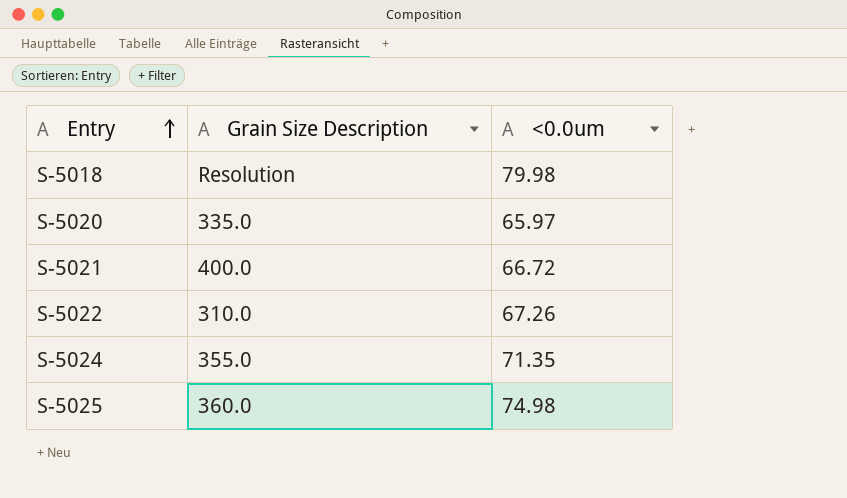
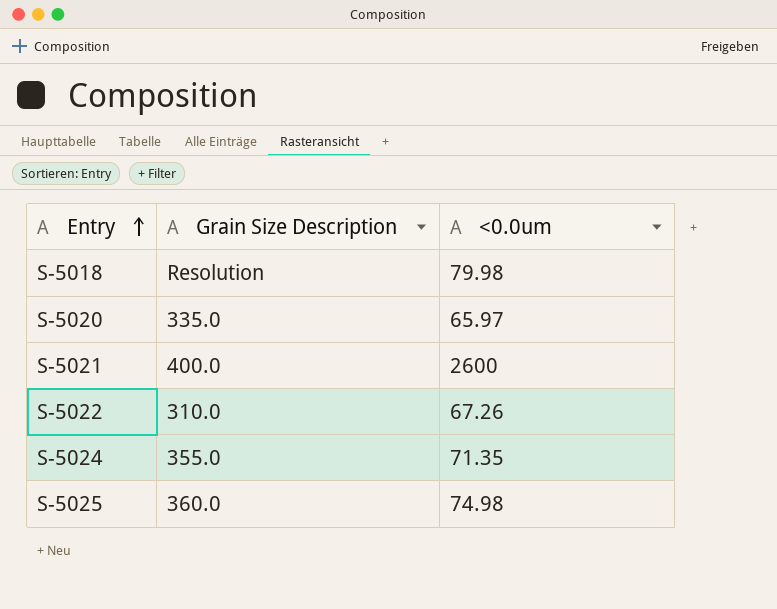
S-5021 | <0.0um: 66.72 -> 2600

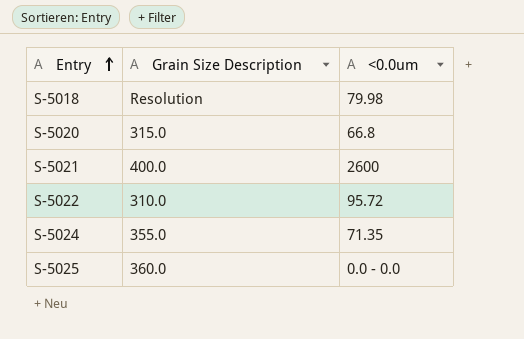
S-5020 | Grain Size Description: 335.0 -> 315.0
S-5020 | <0.0um: 65.97 -> 66.8
S-5022 | <0.0um: 67.26 -> 95.72
S-5025 | <0.0um: 74.98 -> 0.0 - 0.0

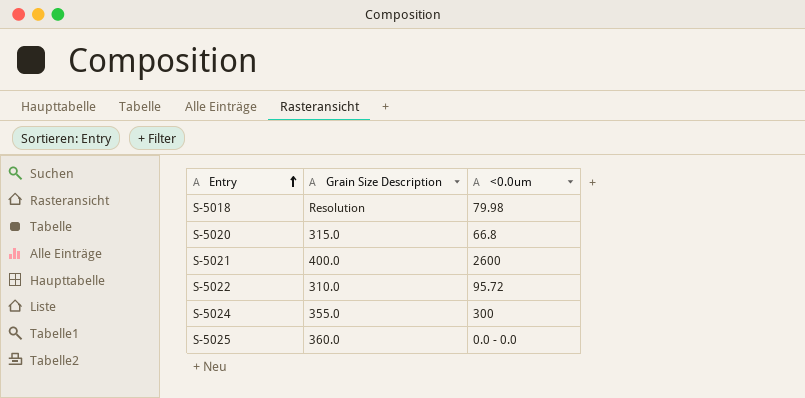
S-5024 | <0.0um: 71.35 -> 300

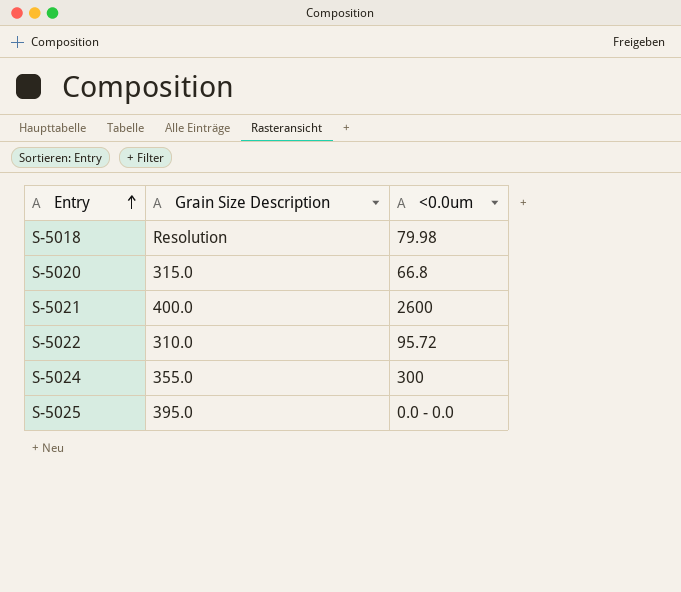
S-5025 | Grain Size Description: 360.0 -> 395.0

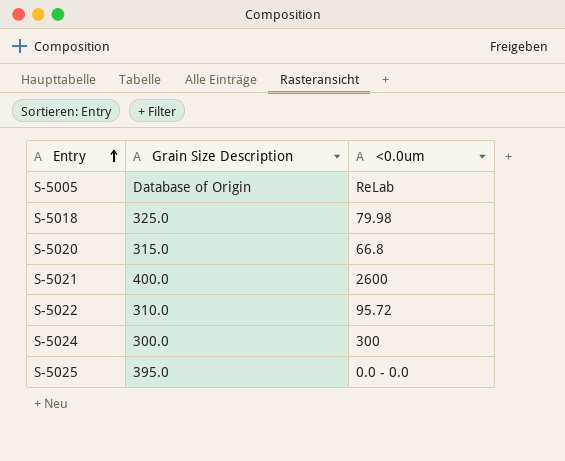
row S-5005: none -> Database of Origin | ReLab
S-5018 | Grain Size Description: Resolution -> 325.0
S-5024 | Grain Size Description: 355.0 -> 300.0

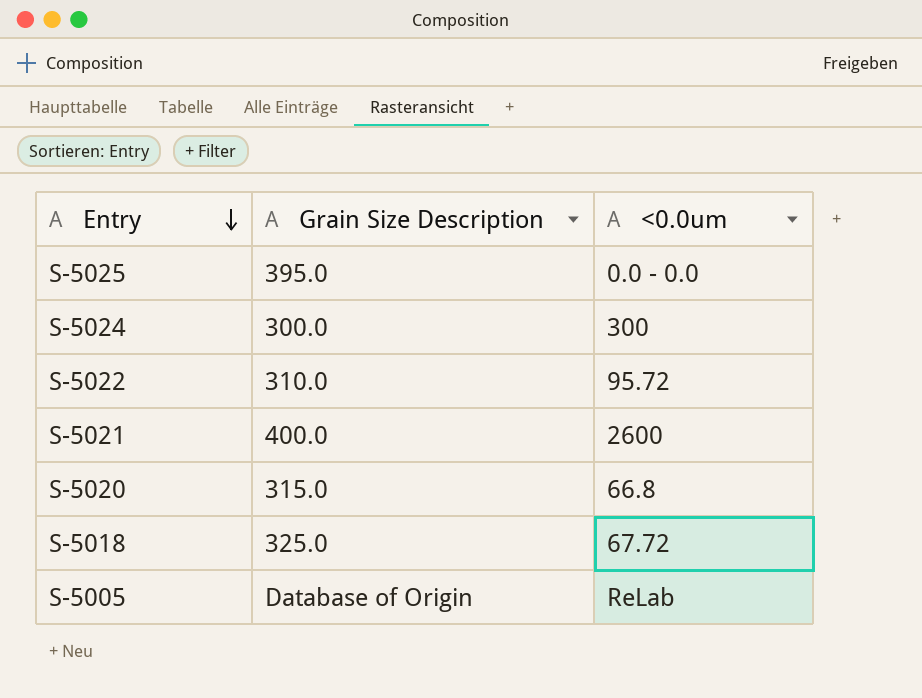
row order: Entry ascending -> Entry descending
S-5018 | <0.0um: 79.98 -> 67.72

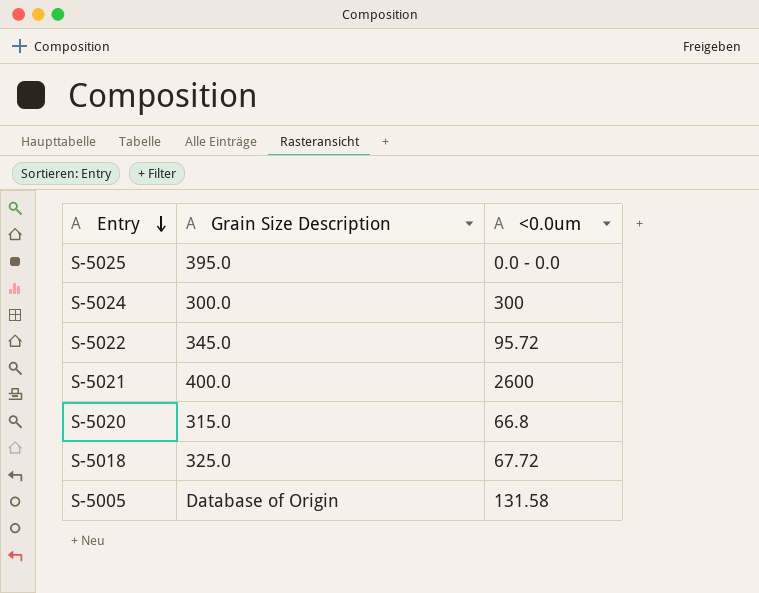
S-5022 | Grain Size Description: 310.0 -> 345.0
S-5005 | <0.0um: ReLab -> 131.58

